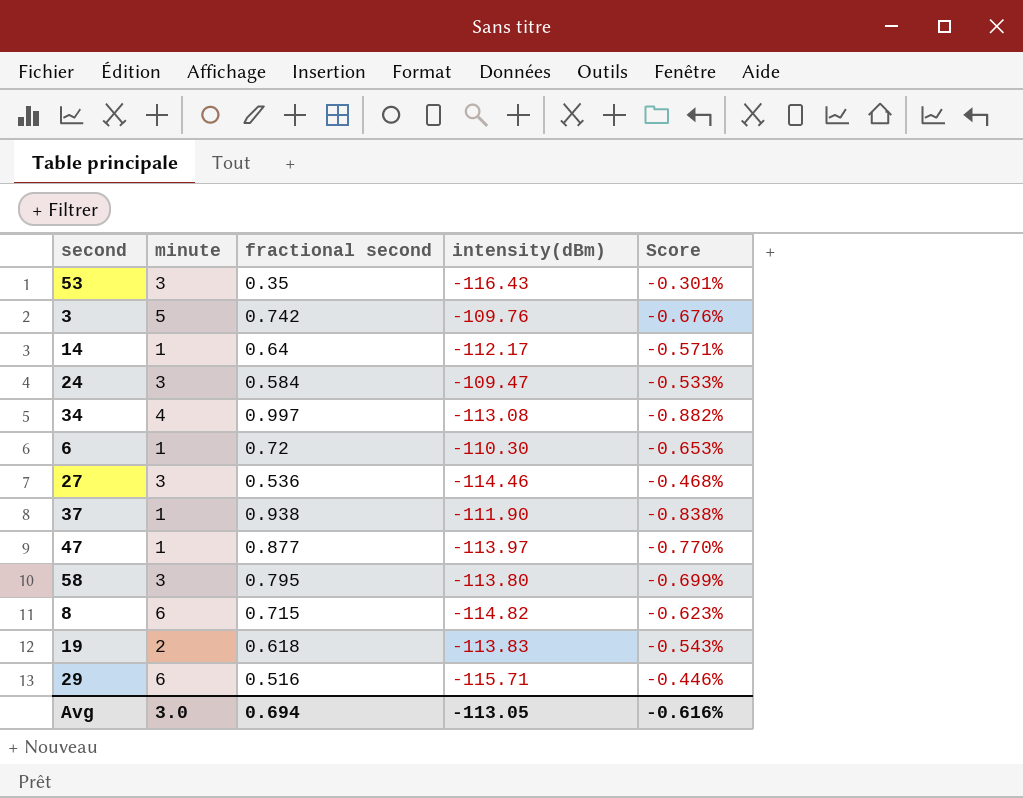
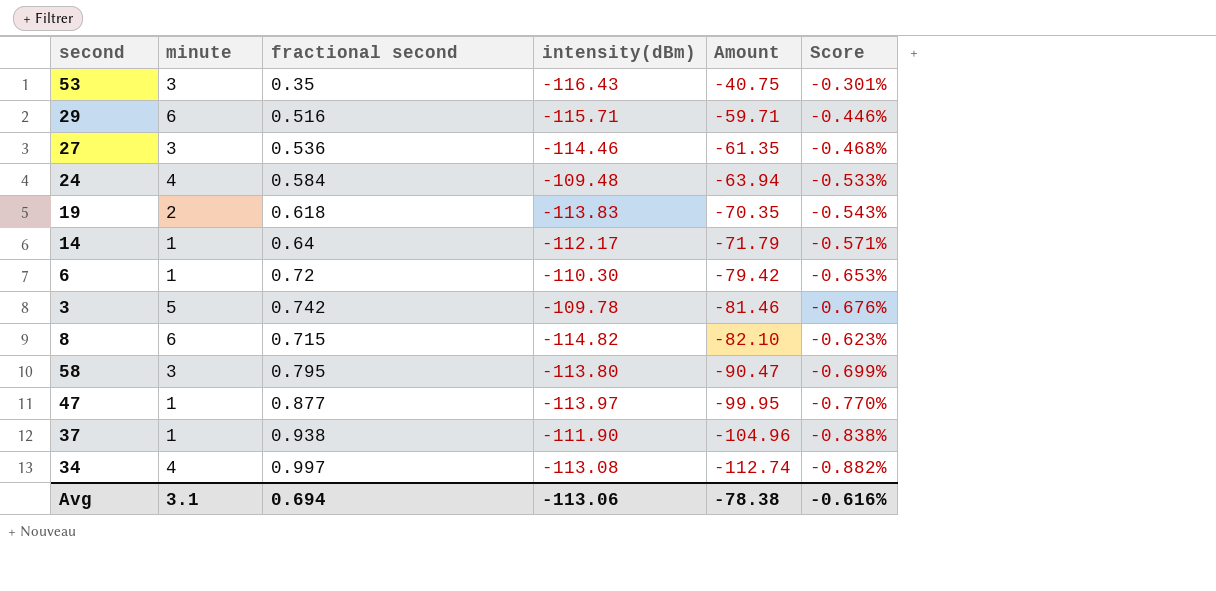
row order: none -> Amount descending
column Amount | formula: none -> [fractional second] * [intensity(dBm)]
24 | minute: 3 -> 4
24 | intensity(dBm): -109.47 -> -109.48
3 | intensity(dBm): -109.76 -> -109.78
Avg | minute: 3.0 -> 3.1
Avg | intensity(dBm): -113.05 -> -113.06

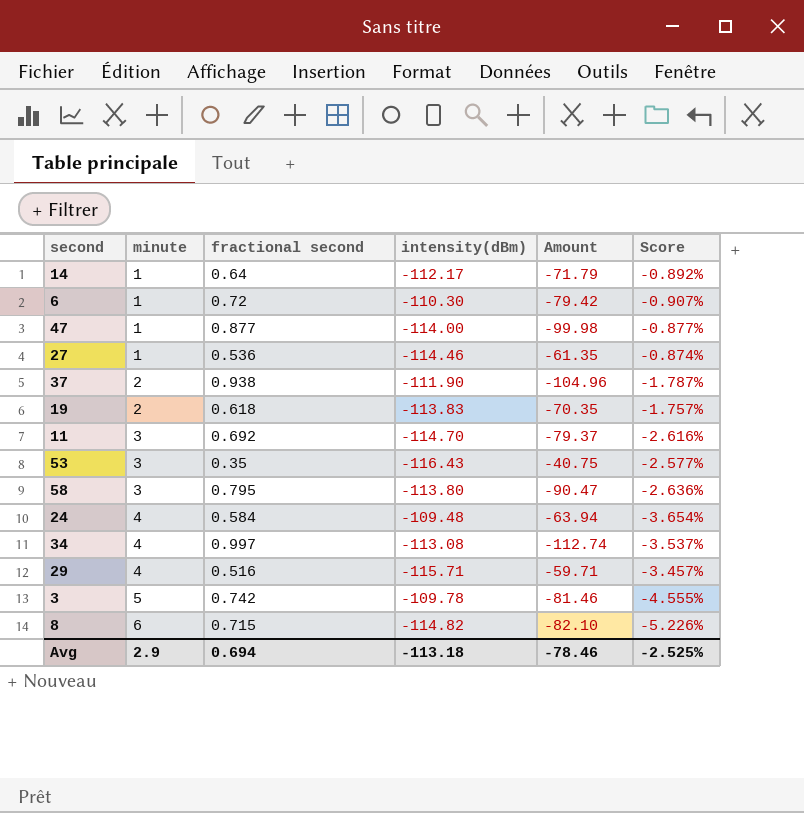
row order: Amount descending -> minute ascending
column Score | formula: [fractional second] / [intensity(dBm)] -> [minute] / [intensity(dBm)]
47 | intensity(dBm): -113.97 -> -114.00
47 | Amount: -99.95 -> -99.98
27 | minute: 3 -> 1
37 | minute: 1 -> 2
row 11: none -> 3 | 0.692 | -114.70 | -79.37 | -2.616%
29 | minute: 6 -> 4
Avg | minute: 3.1 -> 2.9
Avg | intensity(dBm): -113.06 -> -113.18
Avg | Amount: -78.38 -> -78.46
Avg | Score: -0.616% -> -2.525%

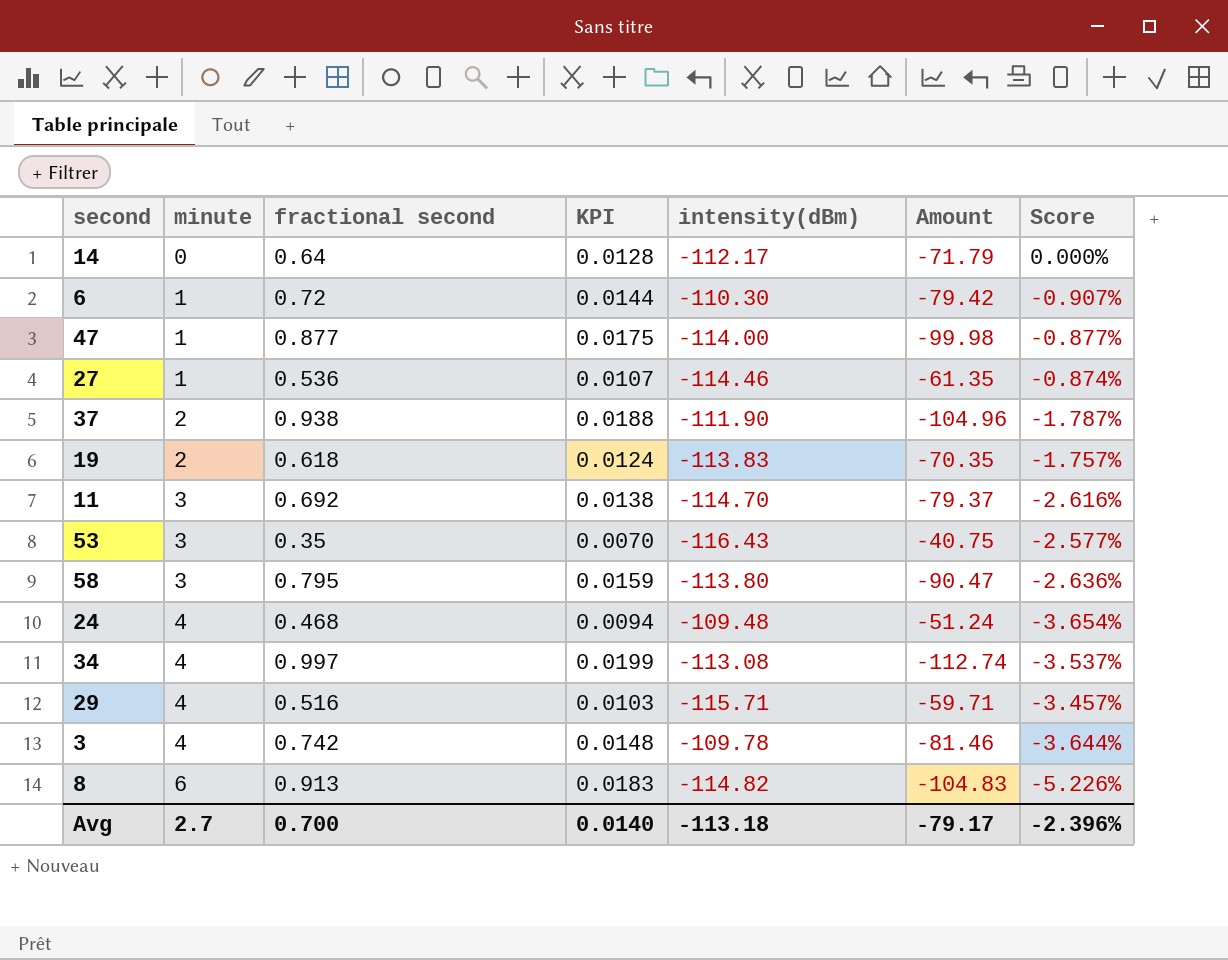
column KPI | formula: none -> [fractional second] * 0.02
14 | minute: 1 -> 0
14 | Score: -0.892% -> 0.000%
24 | fractional second: 0.584 -> 0.468
24 | Amount: -63.94 -> -51.24
3 | minute: 5 -> 4
3 | Score: -4.555% -> -3.644%
8 | fractional second: 0.715 -> 0.913
8 | Amount: -82.10 -> -104.83
Avg | minute: 2.9 -> 2.7
Avg | fractional second: 0.694 -> 0.700
Avg | Amount: -78.46 -> -79.17
Avg | Score: -2.525% -> -2.396%

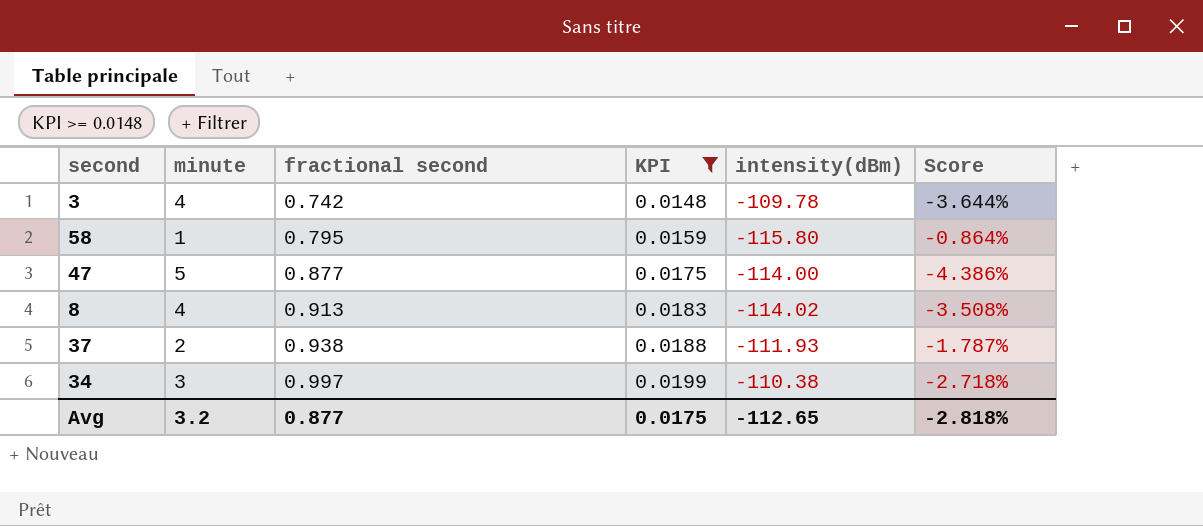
filter: none -> KPI >= 0.0148
row order: minute ascending -> fractional second ascending
column Amount | formula: [fractional second] * [intensity(dBm)] -> none
58 | minute: 3 -> 1
58 | intensity(dBm): -113.80 -> -115.80
58 | Score: -2.636% -> -0.864%
47 | minute: 1 -> 5
47 | Score: -0.877% -> -4.386%
8 | minute: 6 -> 4
8 | intensity(dBm): -114.82 -> -114.02
8 | Score: -5.226% -> -3.508%
37 | intensity(dBm): -111.90 -> -111.93
34 | minute: 4 -> 3
34 | intensity(dBm): -113.08 -> -110.38
34 | Score: -3.537% -> -2.718%
Avg | minute: 2.7 -> 3.2
Avg | fractional second: 0.700 -> 0.877
Avg | KPI: 0.0140 -> 0.0175
Avg | intensity(dBm): -113.18 -> -112.65
Avg | Score: -2.396% -> -2.818%

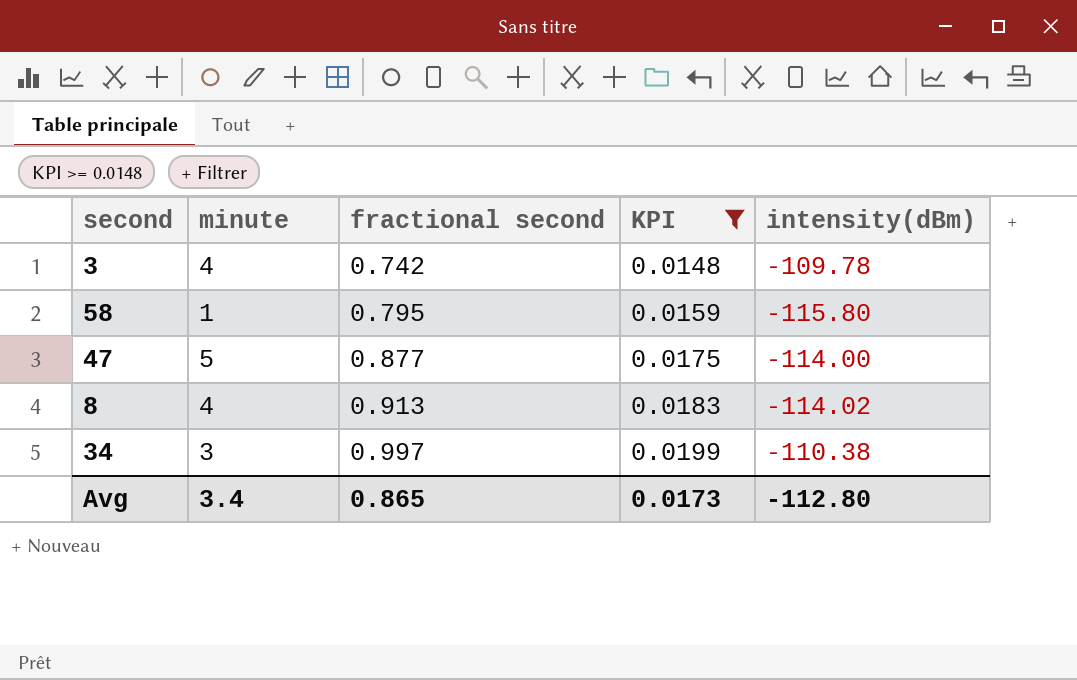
column Score | formula: [minute] / [intensity(dBm)] -> none
row 37: 2 | 0.938 | 0.0188 | -111.93 | -1.787% -> none
Avg | minute: 3.2 -> 3.4
Avg | fractional second: 0.877 -> 0.865
Avg | KPI: 0.0175 -> 0.0173
Avg | intensity(dBm): -112.65 -> -112.80

